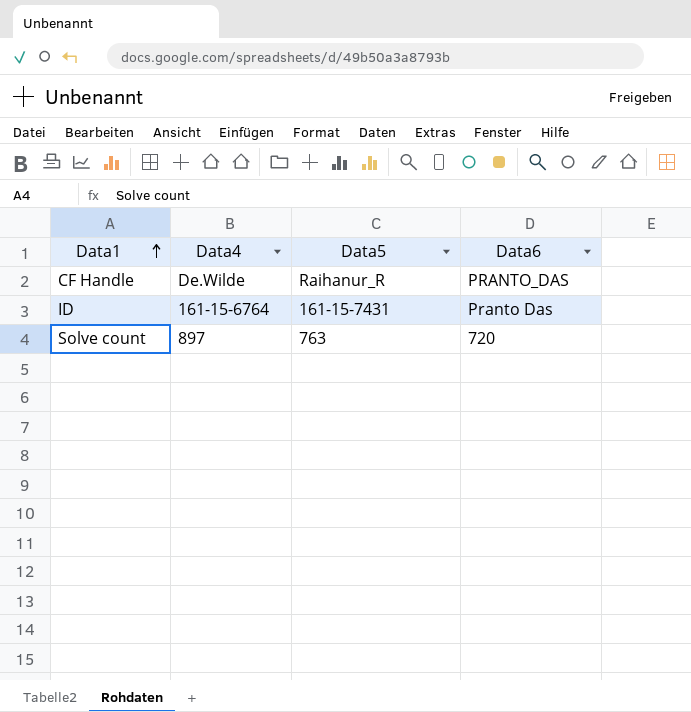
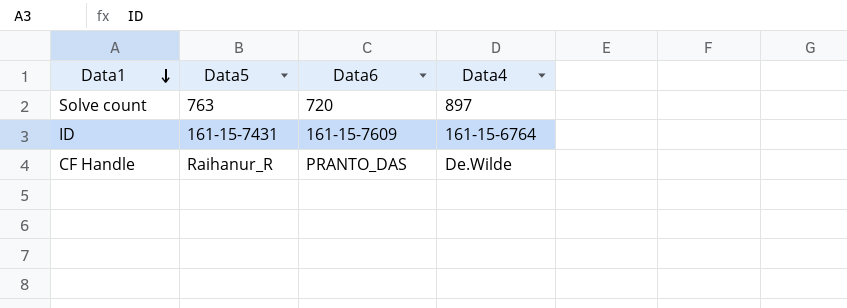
row order: Data1 ascending -> Data1 descending
column Data4 | position: 2 -> 4
ID | Data6: Pranto Das -> 161-15-7609

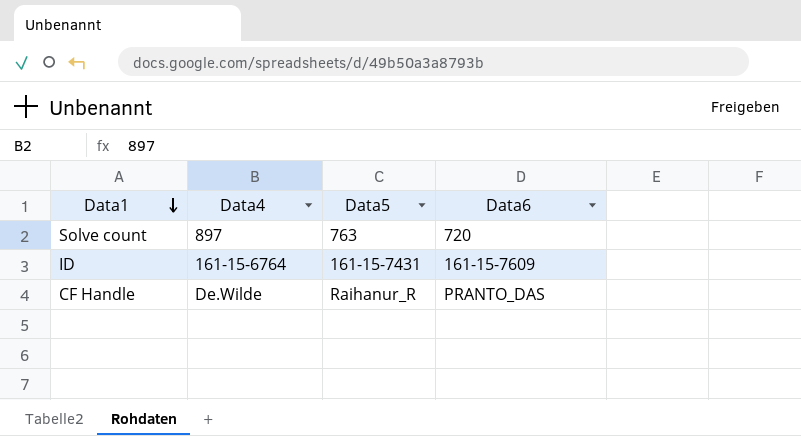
column Data4 | position: 4 -> 2

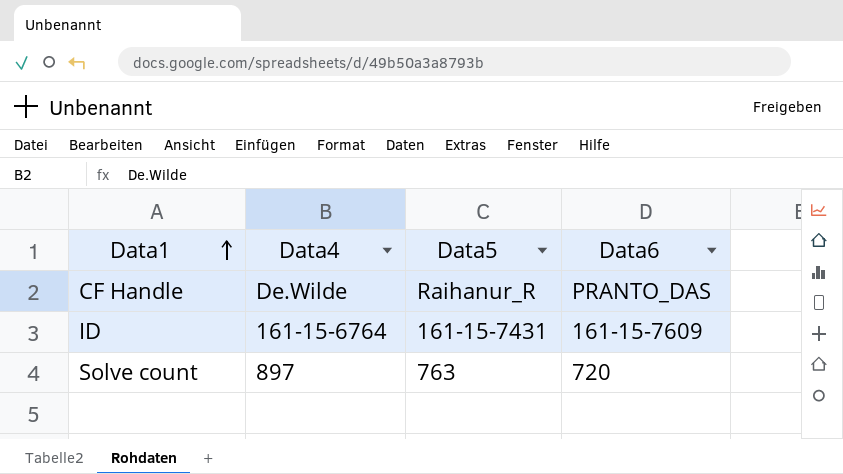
row order: Data1 descending -> Data1 ascending

